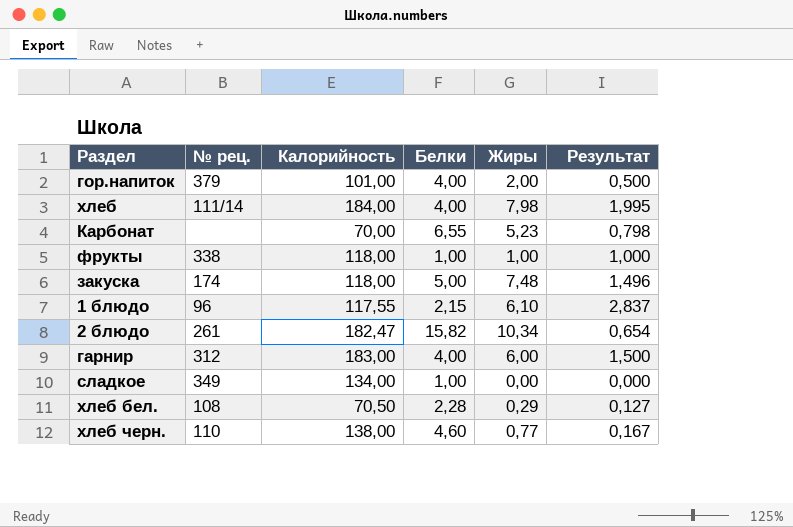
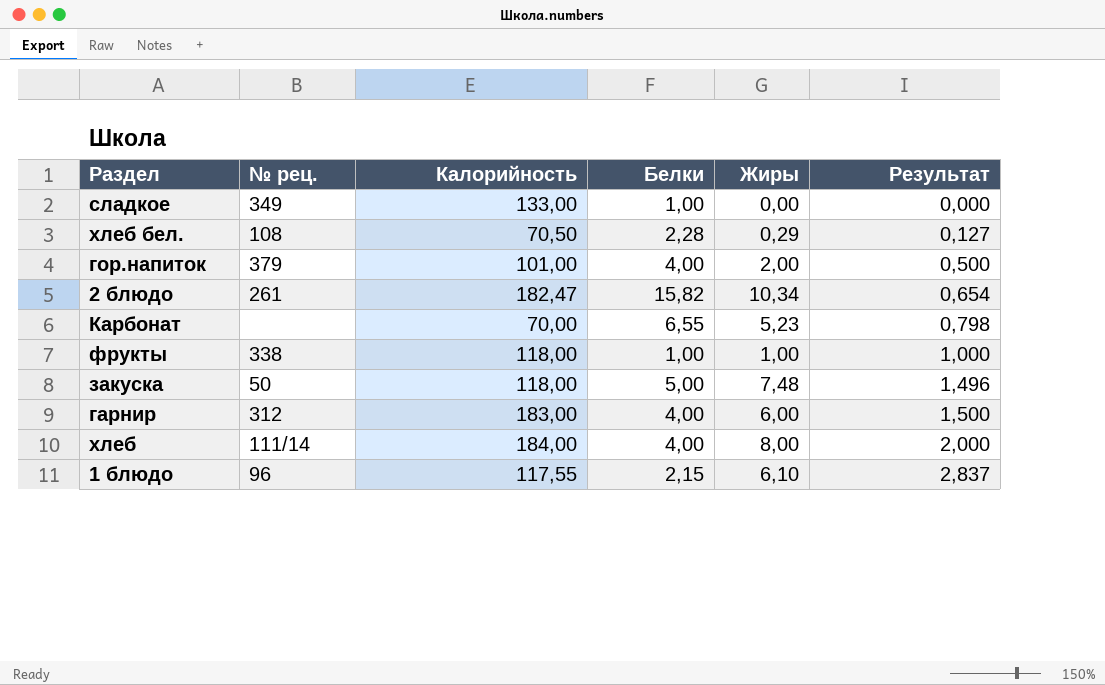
row order: none -> Результат ascending
row хлеб черн.: 110 | 138,00 | 4,60 | 0,77 | 0,167 -> none
сладкое | Калорийность: 134,00 -> 133,00
закуска | № рец.: 174 -> 50
хлеб | Жиры: 7,98 -> 8,00
хлеб | Результат: 1,995 -> 2,000

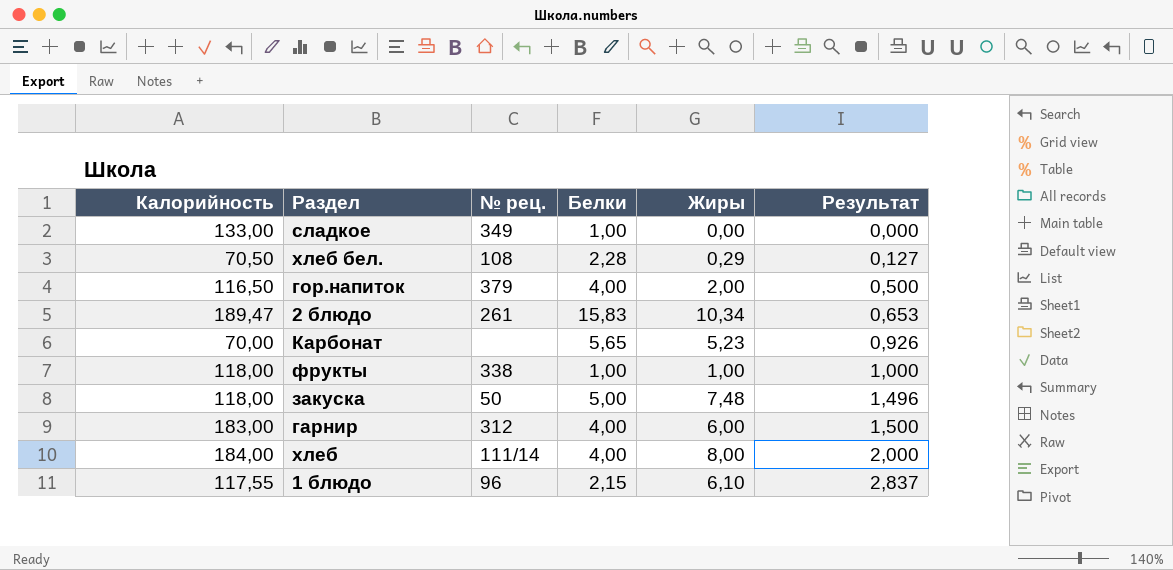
column Калорийность | position: 3 -> 1
гор.напиток | Калорийность: 101,00 -> 116,50
2 блюдо | Калорийность: 182,47 -> 189,47
2 блюдо | Белки: 15,82 -> 15,83
2 блюдо | Результат: 0,654 -> 0,653
Карбонат | Белки: 6,55 -> 5,65
Карбонат | Результат: 0,798 -> 0,926

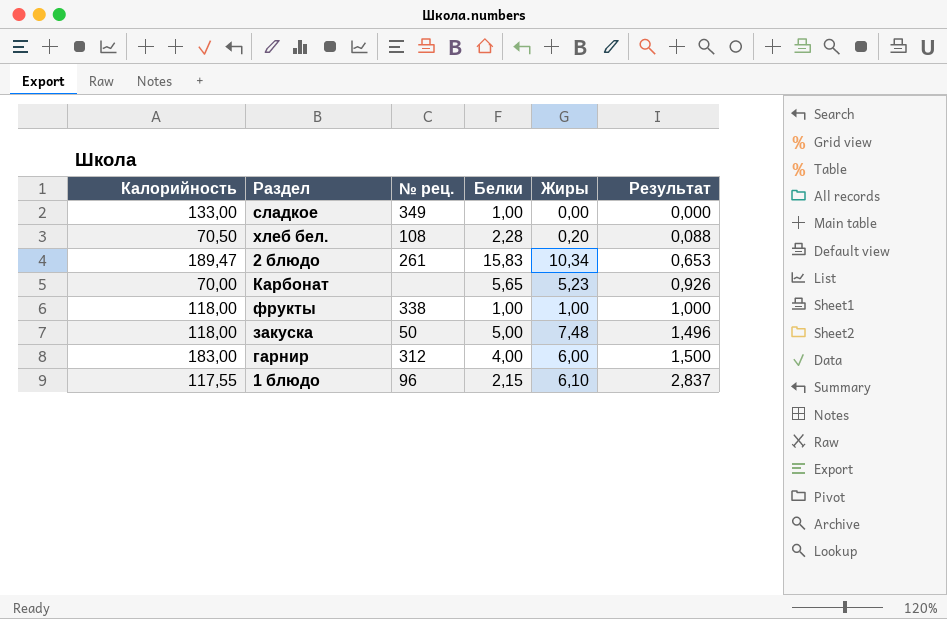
row гор.напиток: 116,50 | 379 | 4,00 | 2,00 | 0,500 -> none
row хлеб: 184,00 | 111/14 | 4,00 | 8,00 | 2,000 -> none
хлеб бел. | Жиры: 0,29 -> 0,20
хлеб бел. | Результат: 0,127 -> 0,088

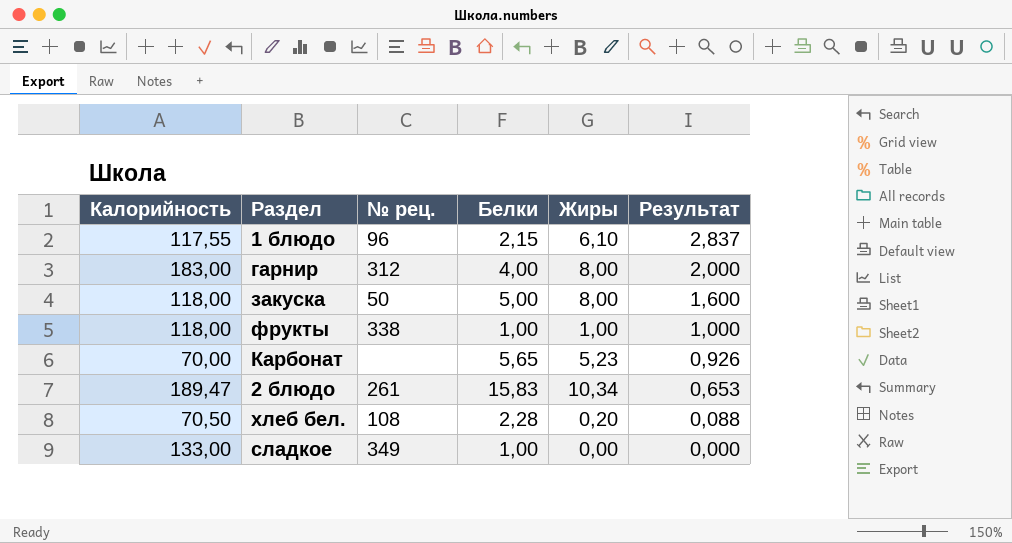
row order: Результат ascending -> Результат descending
гарнир | Жиры: 6,00 -> 8,00
гарнир | Результат: 1,500 -> 2,000
закуска | Жиры: 7,48 -> 8,00
закуска | Результат: 1,496 -> 1,600

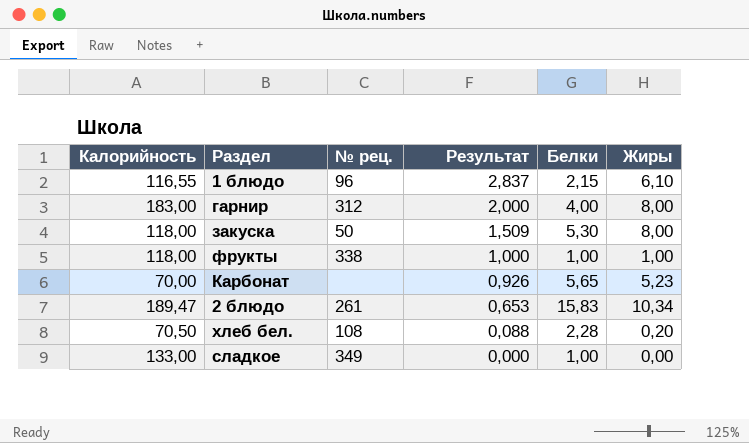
column Результат | position: 6 -> 4
1 блюдо | Калорийность: 117,55 -> 116,55
закуска | Результат: 1,600 -> 1,509
закуска | Белки: 5,00 -> 5,30

